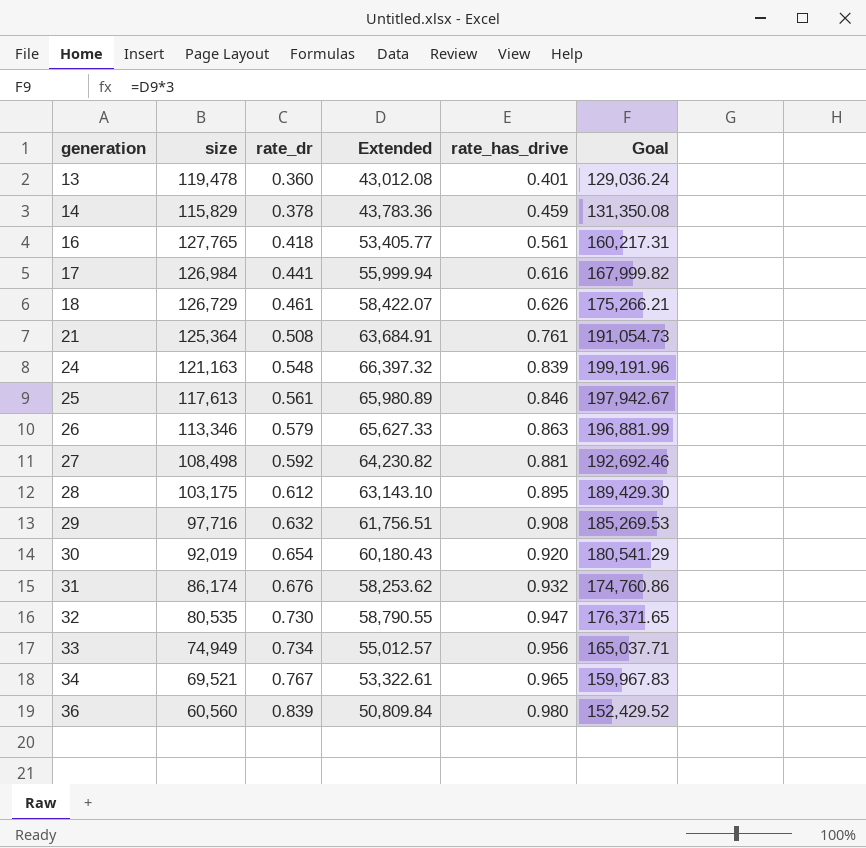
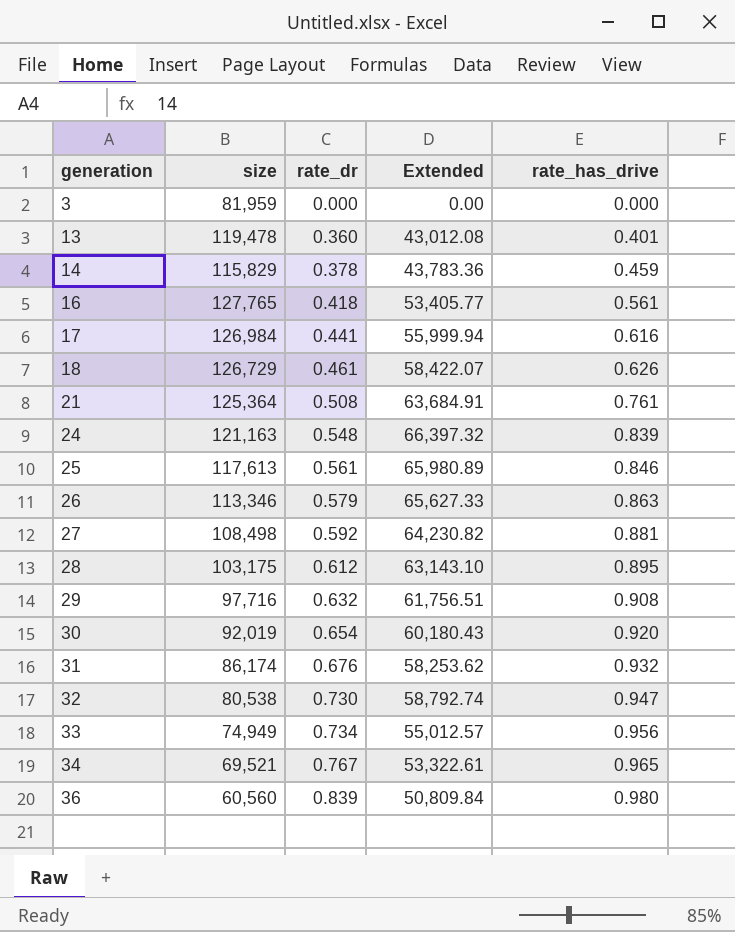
column Goal | formula: [Extended] * 3 -> none
row 3: none -> 81,959 | 0.000 | 0.00 | 0.000
32 | size: 80,535 -> 80,538
32 | Extended: 58,790.55 -> 58,792.74

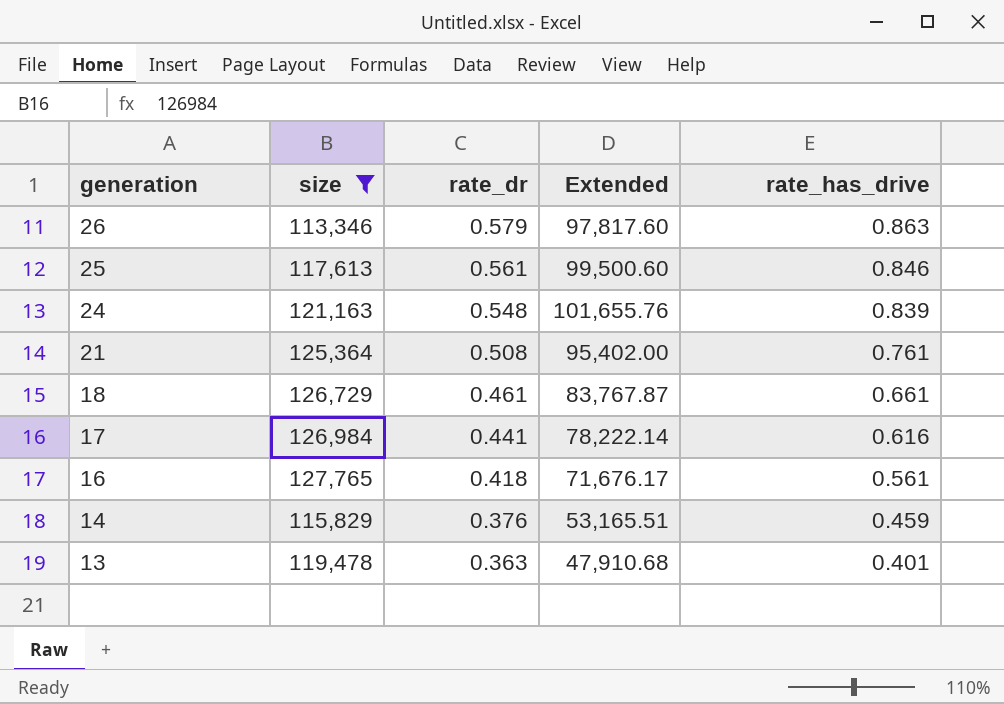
filter: none -> size >= 113,346
row order: generation ascending -> generation descending
column Extended | formula: [size] * [rate_dr] -> [size] * [rate_has_drive]
18 | rate_has_drive: 0.626 -> 0.661
14 | rate_dr: 0.378 -> 0.376
13 | rate_dr: 0.360 -> 0.363

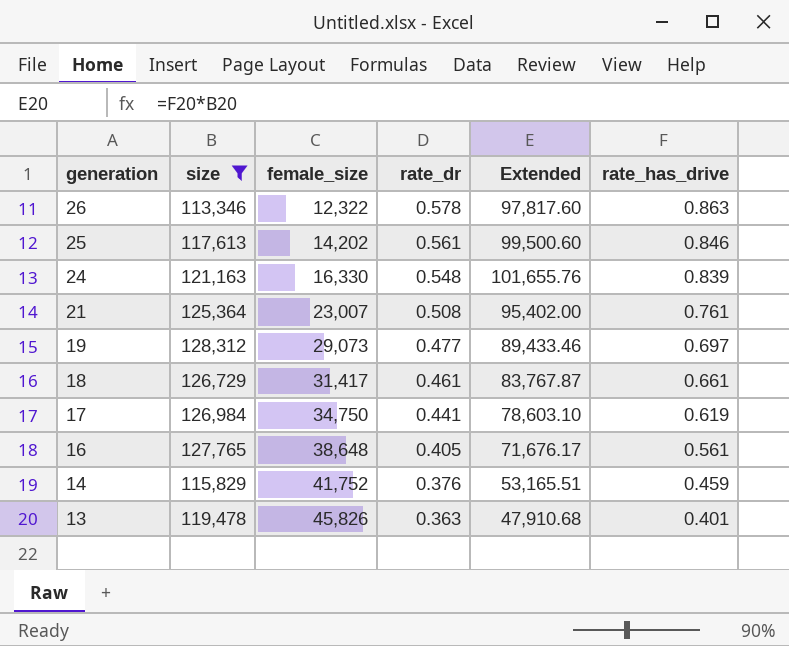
column female_size | position: none -> 3
26 | rate_dr: 0.579 -> 0.578
row 19: none -> 128,312 | 29,073 | 0.477 | 89,433.46 | 0.697
17 | Extended: 78,222.14 -> 78,603.10
17 | rate_has_drive: 0.616 -> 0.619
16 | rate_dr: 0.418 -> 0.405

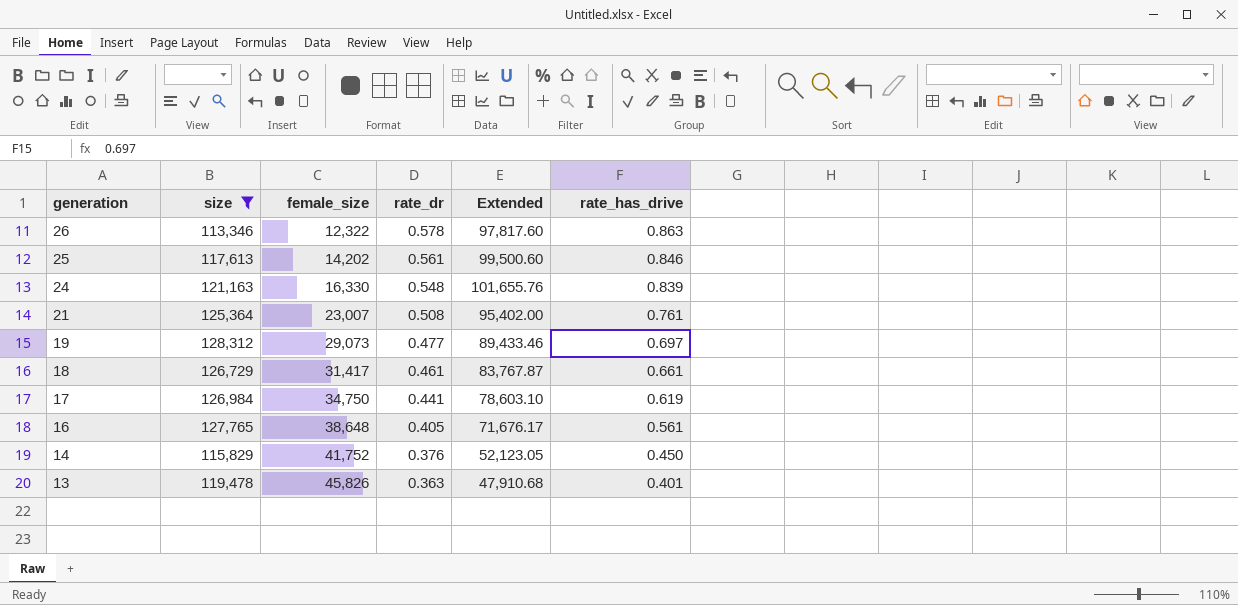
14 | Extended: 53,165.51 -> 52,123.05
14 | rate_has_drive: 0.459 -> 0.450

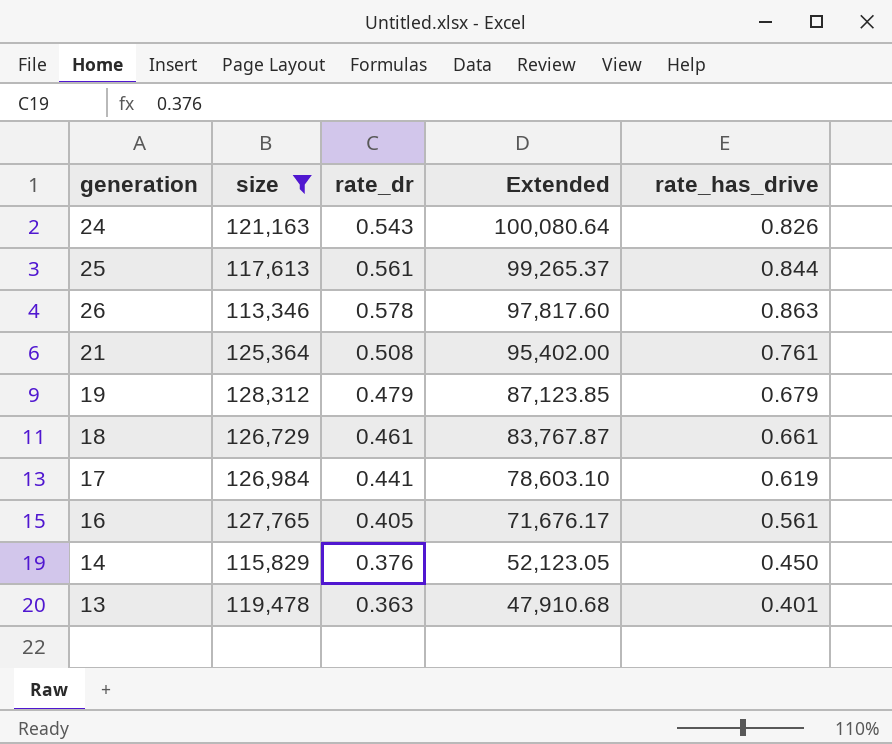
row order: generation descending -> Extended descending
column female_size | position: 3 -> none
24 | rate_dr: 0.548 -> 0.543
24 | Extended: 101,655.76 -> 100,080.64
24 | rate_has_drive: 0.839 -> 0.826
25 | Extended: 99,500.60 -> 99,265.37
25 | rate_has_drive: 0.846 -> 0.844
19 | rate_dr: 0.477 -> 0.479
19 | Extended: 89,433.46 -> 87,123.85
19 | rate_has_drive: 0.697 -> 0.679

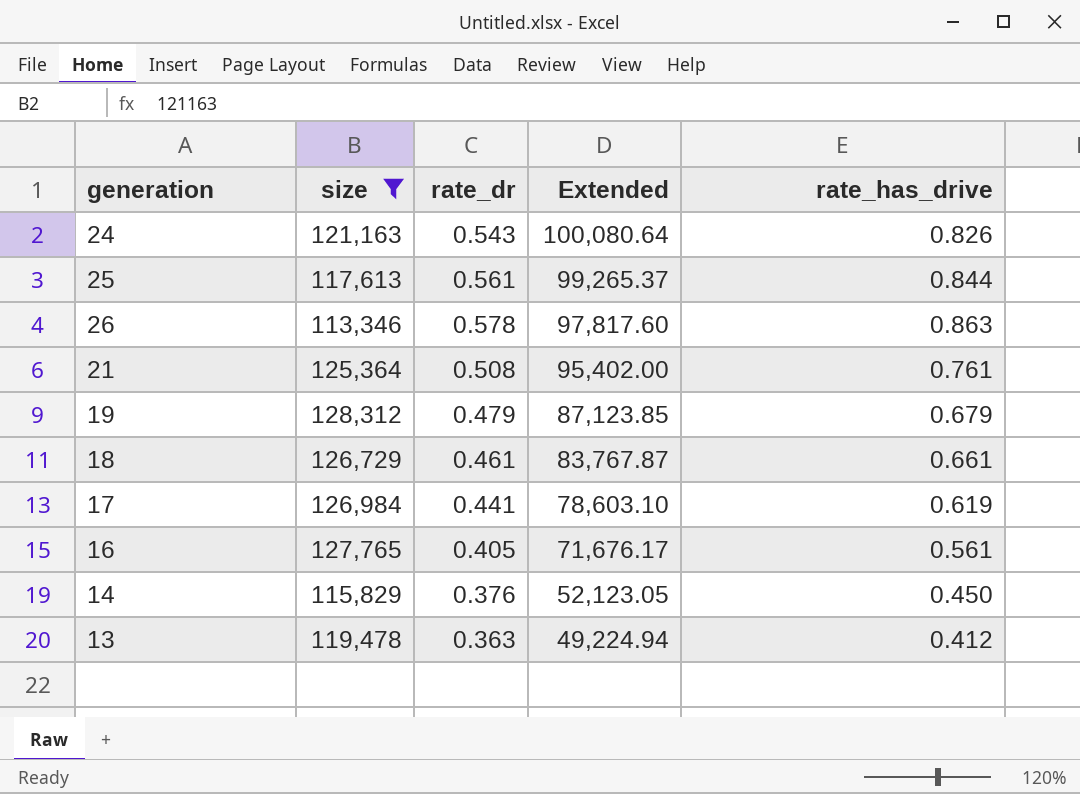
13 | Extended: 47,910.68 -> 49,224.94
13 | rate_has_drive: 0.401 -> 0.412

